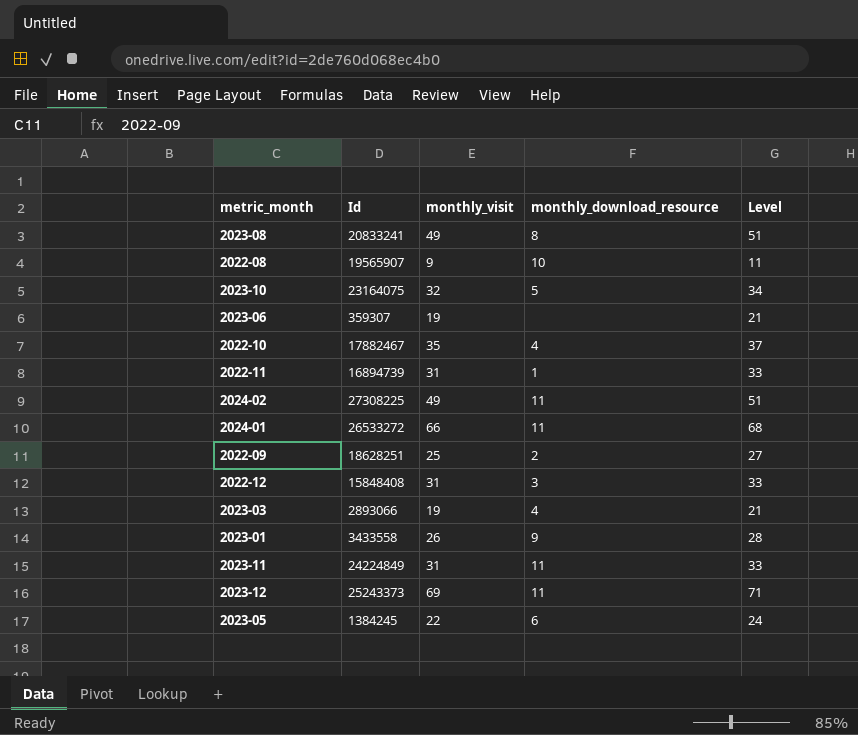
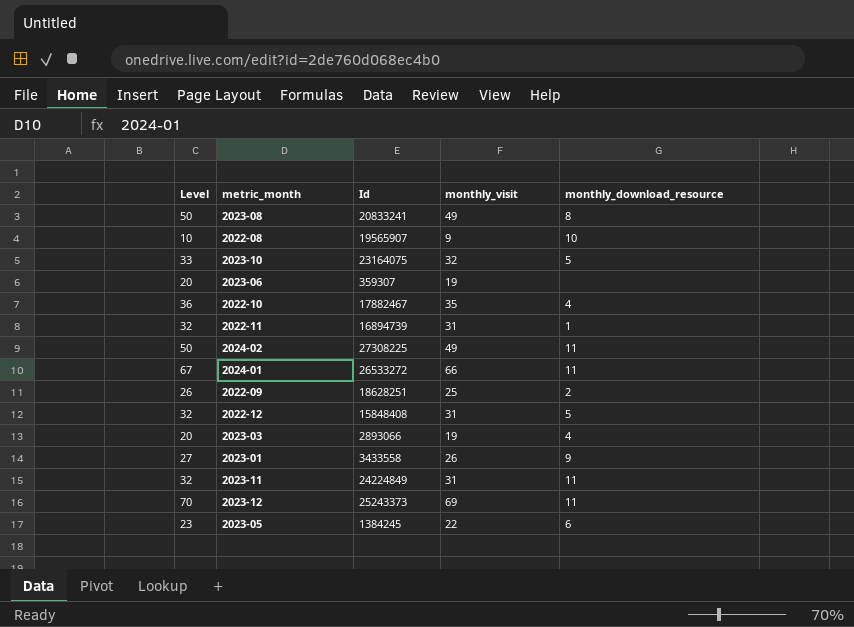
column Level | formula: [monthly_visit] + 2 -> [monthly_visit] + 1
column Level | position: 5 -> 1
2022-12 | monthly_download_resource: 3 -> 5

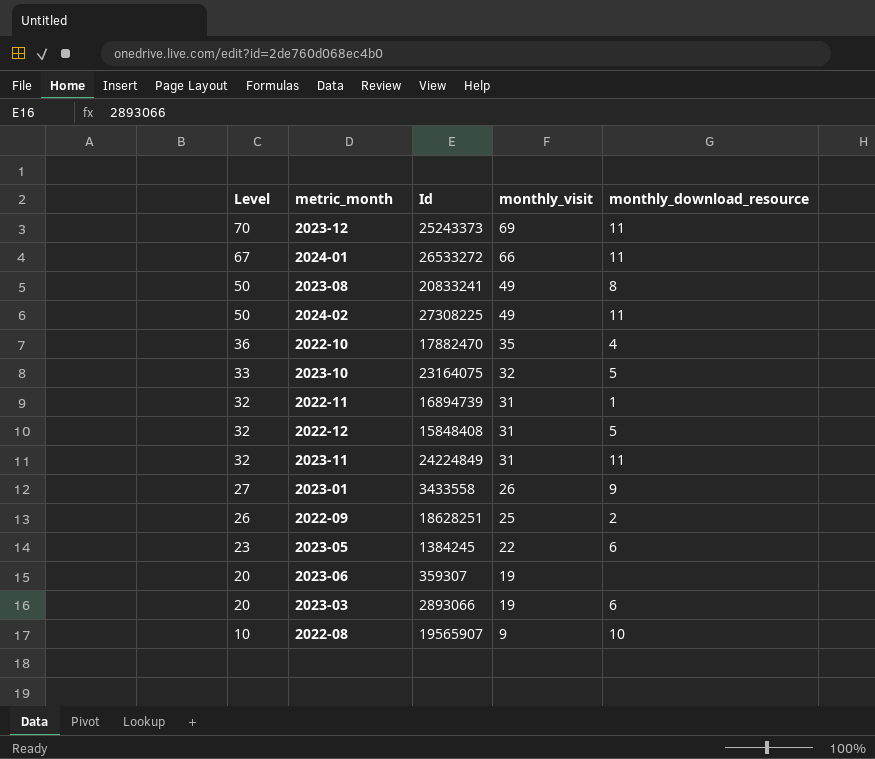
row order: none -> Level descending
2022-10 | Id: 17882467 -> 17882470
2023-03 | monthly_download_resource: 4 -> 6

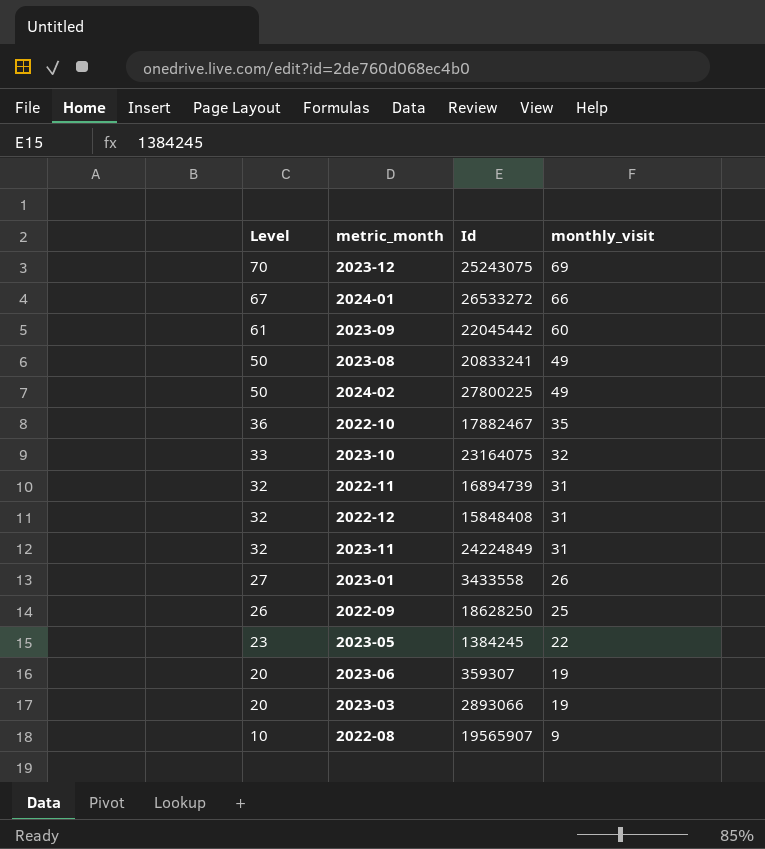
column monthly_download_resource | position: 5 -> none
2023-12 | Id: 25243373 -> 25243075
row 2023-09: none -> 61 | 22045442 | 60
2024-02 | Id: 27308225 -> 27800225
2022-10 | Id: 17882470 -> 17882467
2022-09 | Id: 18628251 -> 18628250

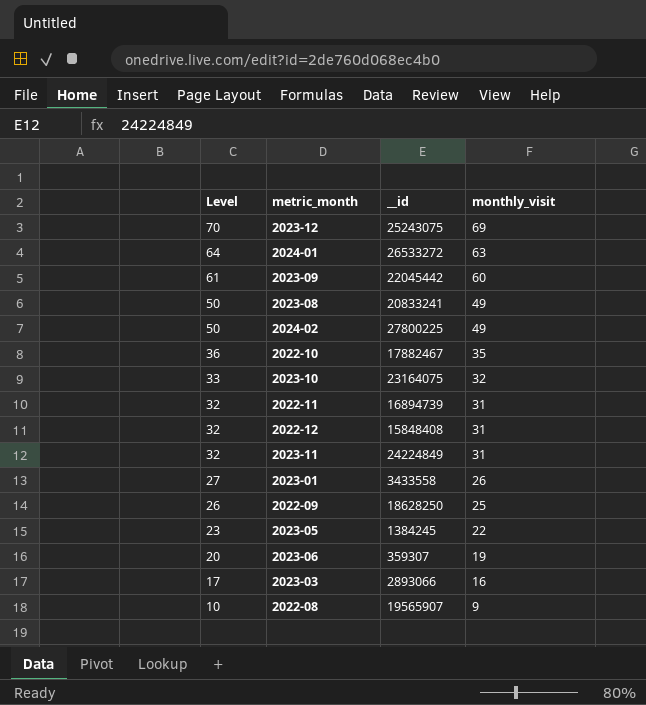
column name: Id -> __id
2024-01 | Level: 67 -> 64
2024-01 | monthly_visit: 66 -> 63
2023-03 | Level: 20 -> 17
2023-03 | monthly_visit: 19 -> 16

